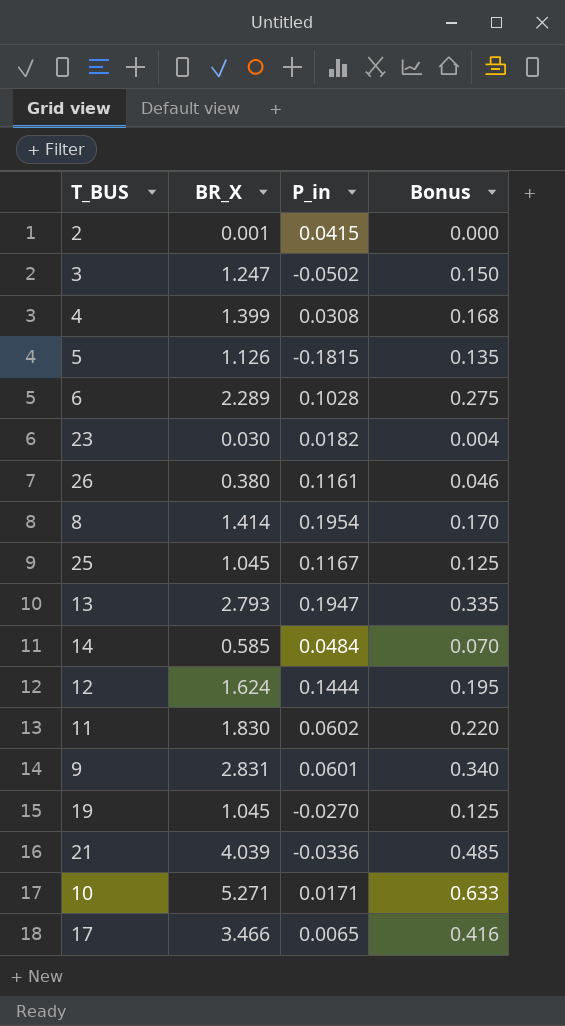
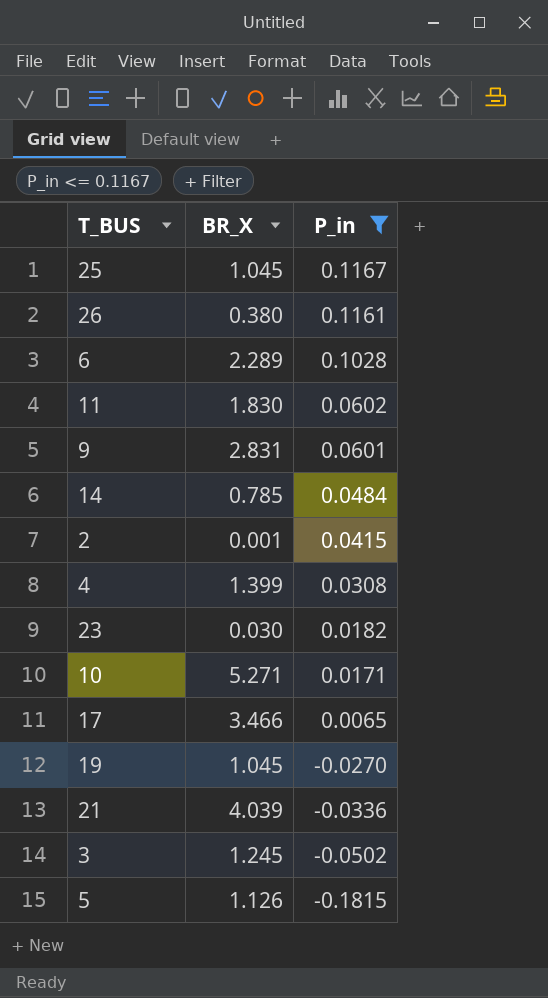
filter: none -> P_in <= 0.1167
row order: none -> P_in descending
column Bonus | formula: [BR_X] * 0.12 -> none
14 | BR_X: 0.585 -> 0.785
3 | BR_X: 1.247 -> 1.245

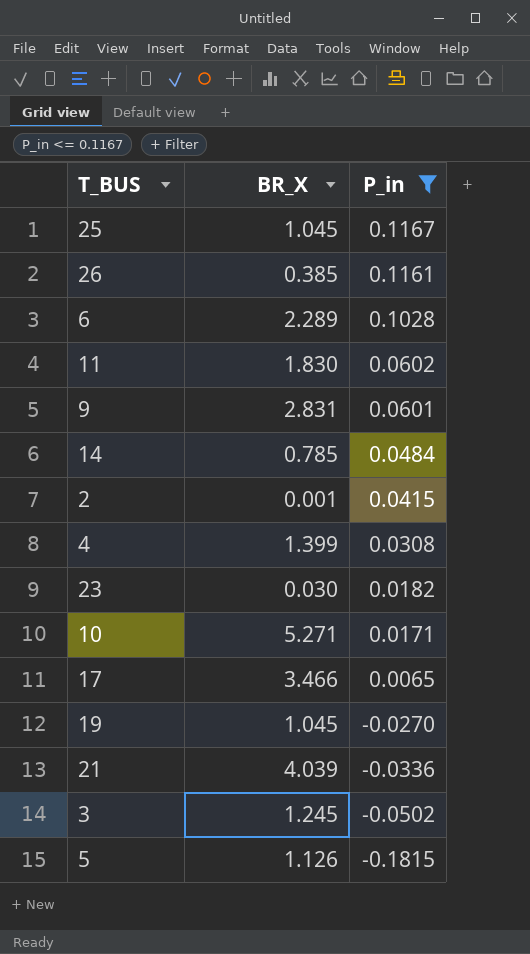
26 | BR_X: 0.380 -> 0.385

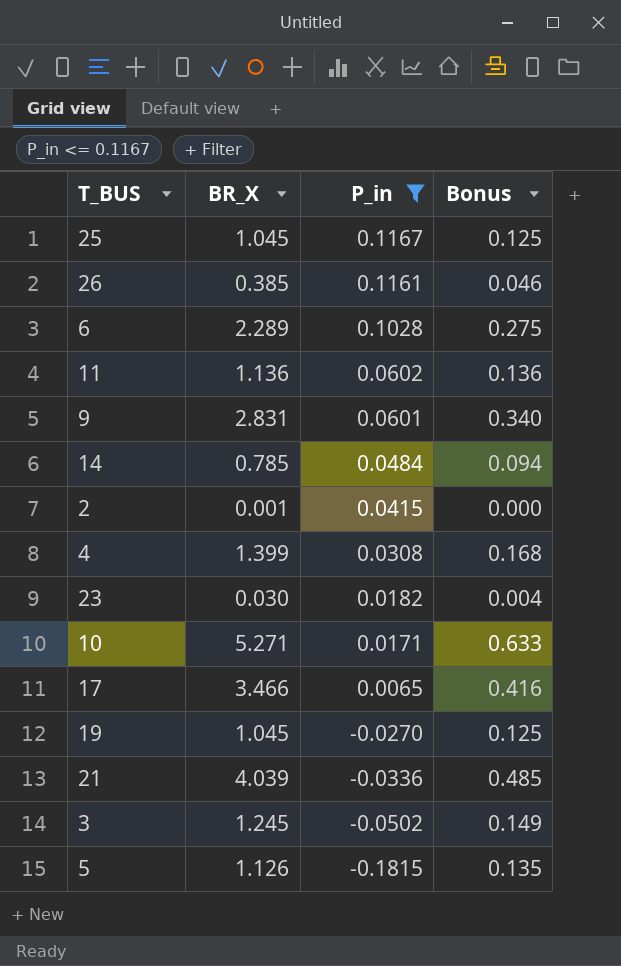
column Bonus | formula: none -> [BR_X] * 0.12
11 | BR_X: 1.830 -> 1.136

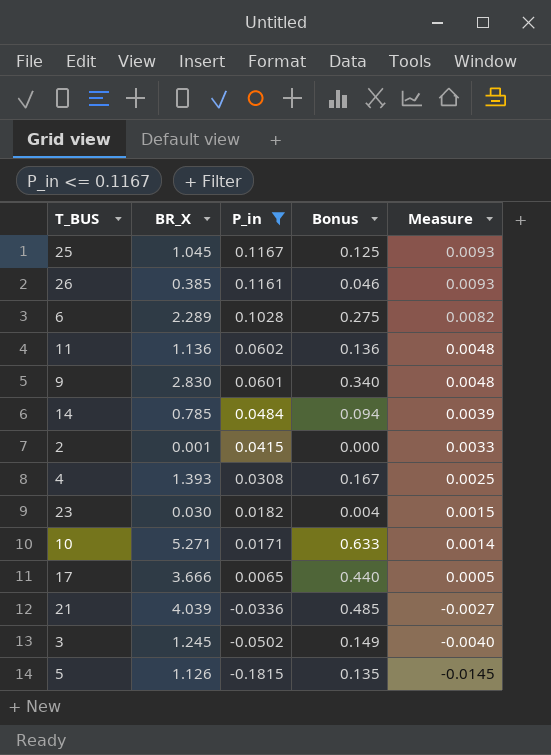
column Measure | formula: none -> [P_in] * 0.08
row 19: 1.045 | -0.0270 | 0.125 -> none
9 | BR_X: 2.831 -> 2.830
4 | BR_X: 1.399 -> 1.393
4 | Bonus: 0.168 -> 0.167
17 | BR_X: 3.466 -> 3.666
17 | Bonus: 0.416 -> 0.440

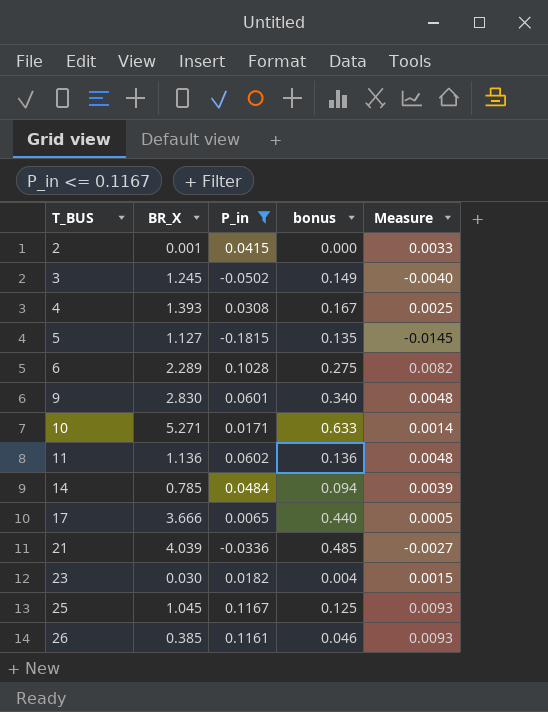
row order: P_in descending -> T_BUS ascending
column name: Bonus -> bonus
5 | BR_X: 1.126 -> 1.127

